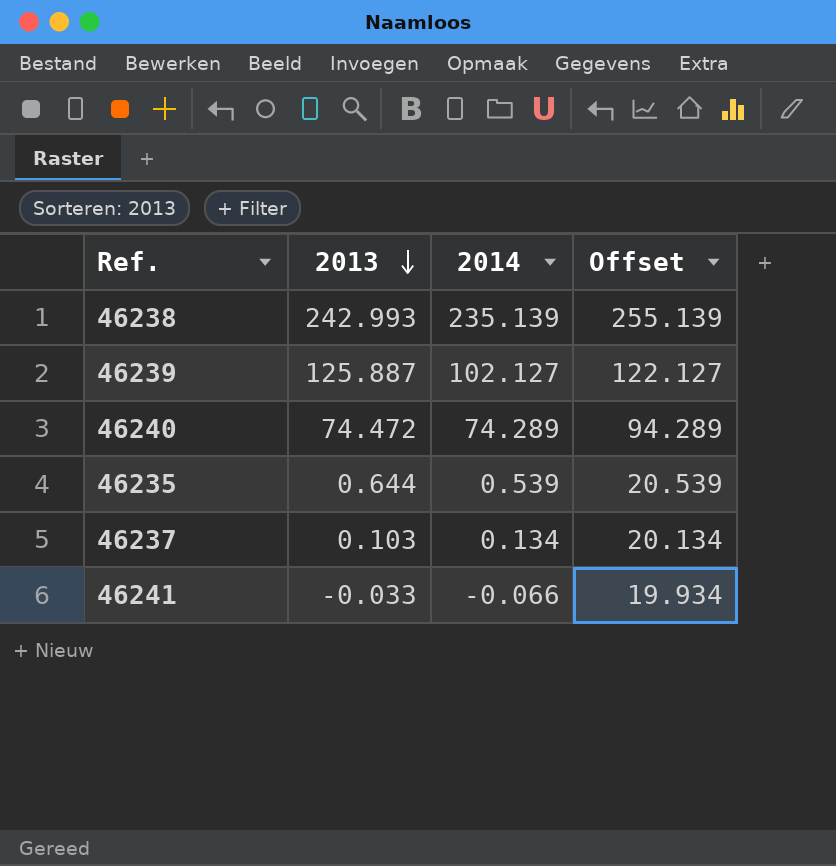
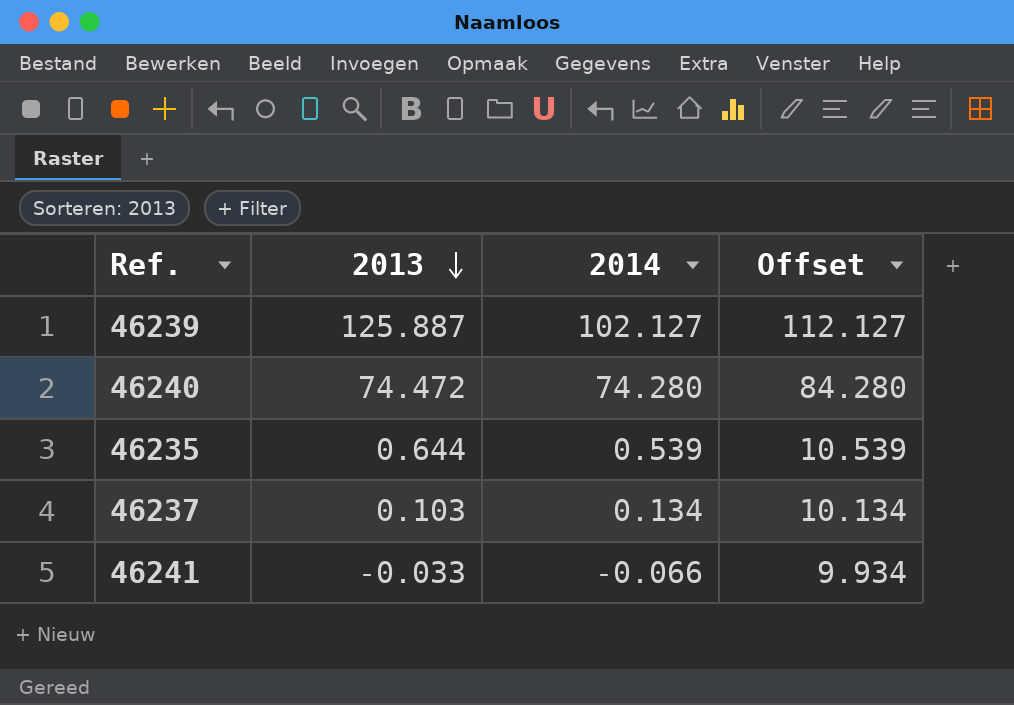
column Offset | formula: [2014] + 20 -> [2014] + 10
row 46238: 242.993 | 235.139 | 255.139 -> none
46240 | 2014: 74.289 -> 74.280

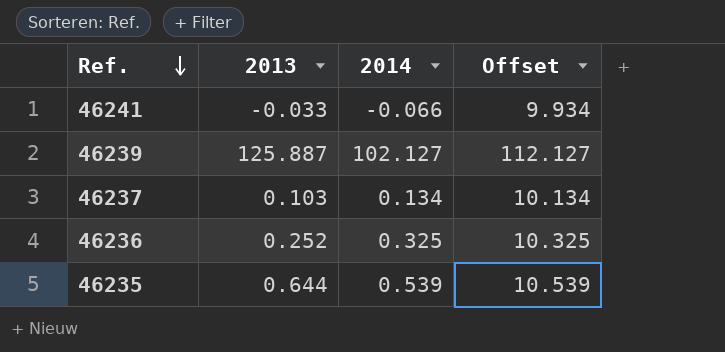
row order: 2013 descending -> Ref. descending
row 46240: 74.472 | 74.280 | 84.280 -> none
row 46236: none -> 0.252 | 0.325 | 10.325

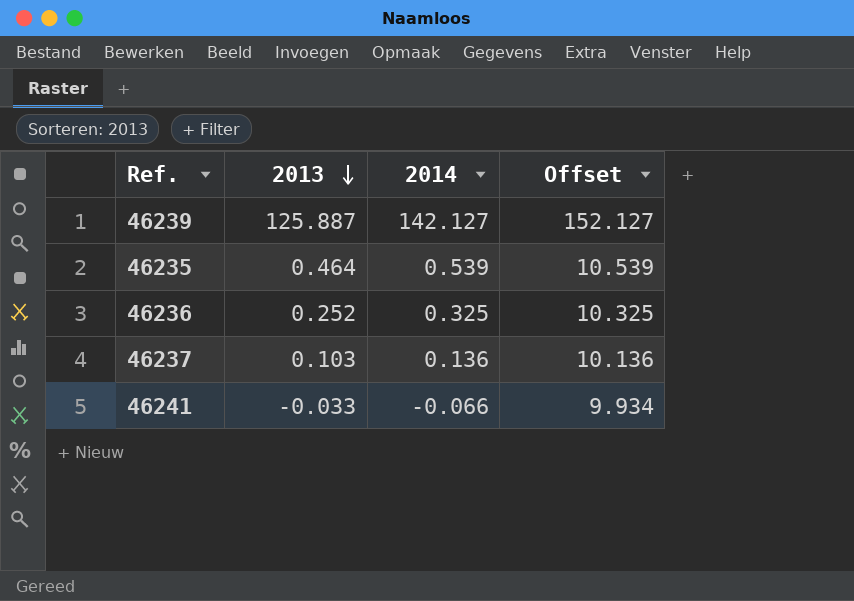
row order: Ref. descending -> 2013 descending
46239 | 2014: 102.127 -> 142.127
46239 | Offset: 112.127 -> 152.127
46235 | 2013: 0.644 -> 0.464
46237 | 2014: 0.134 -> 0.136
46237 | Offset: 10.134 -> 10.136

